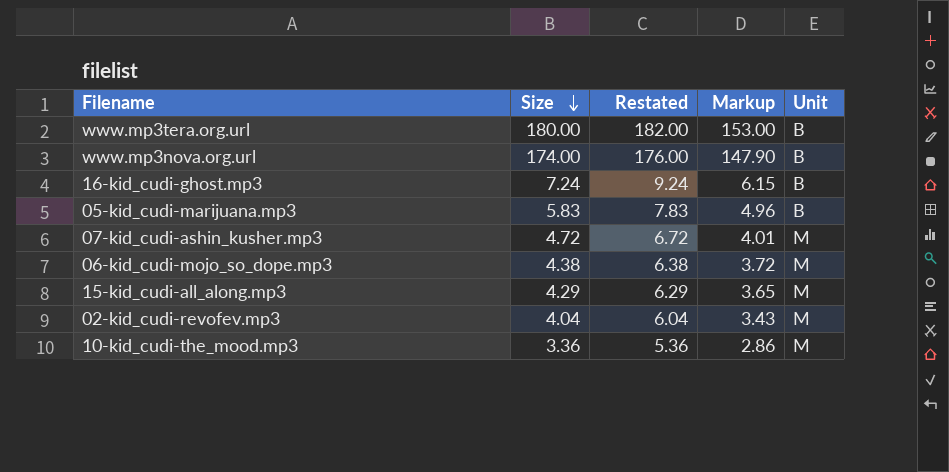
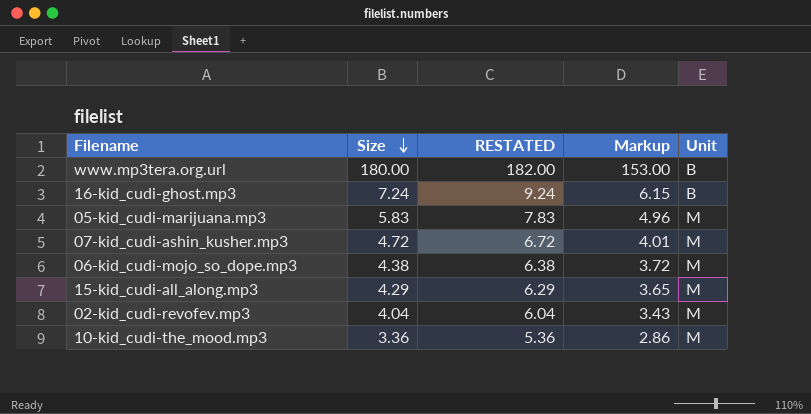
column name: Restated -> RESTATED
row www.mp3nova.org.url: 174.00 | 176.00 | 147.90 | B -> none
05-kid_cudi-marijuana.mp3 | Unit: B -> M

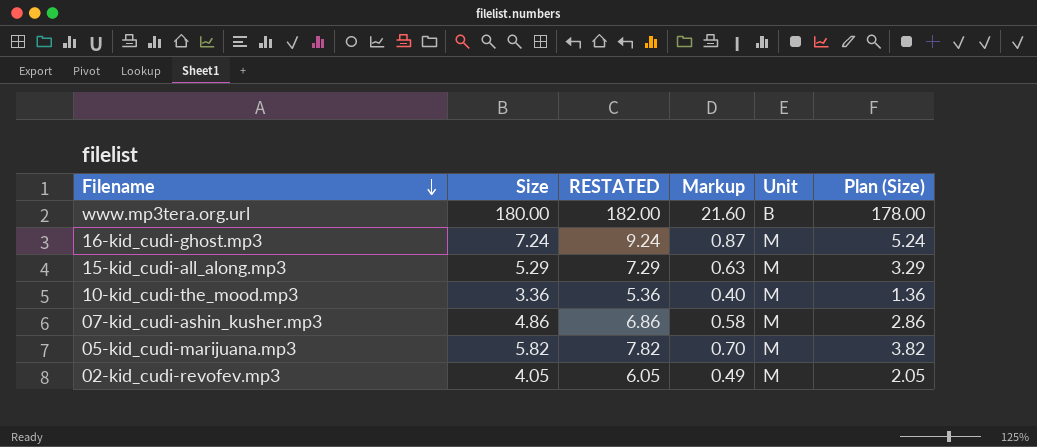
row order: Size descending -> Filename descending
column Markup | formula: [Size] * 0.85 -> [Size] * 0.12
column Plan (Size) | formula: none -> [Size] - 2
row 06-kid_cudi-mojo_so_dope.mp3: 4.38 | 6.38 | 3.72 | M -> none
16-kid_cudi-ghost.mp3 | Unit: B -> M
15-kid_cudi-all_along.mp3 | Size: 4.29 -> 5.29
15-kid_cudi-all_along.mp3 | RESTATED: 6.29 -> 7.29
07-kid_cudi-ashin_kusher.mp3 | Size: 4.72 -> 4.86
07-kid_cudi-ashin_kusher.mp3 | RESTATED: 6.72 -> 6.86
05-kid_cudi-marijuana.mp3 | Size: 5.83 -> 5.82
05-kid_cudi-marijuana.mp3 | RESTATED: 7.83 -> 7.82
02-kid_cudi-revofev.mp3 | Size: 4.04 -> 4.05
02-kid_cudi-revofev.mp3 | RESTATED: 6.04 -> 6.05

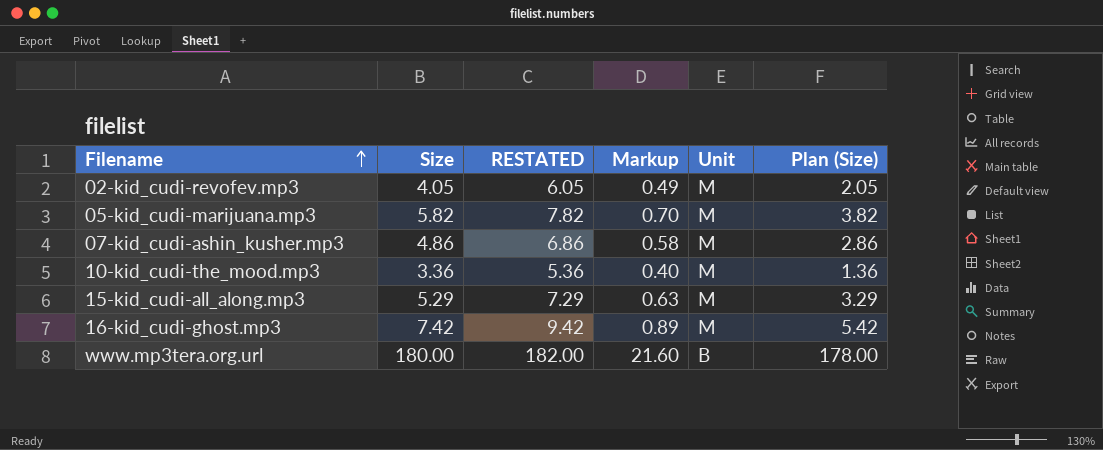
row order: Filename descending -> Filename ascending
16-kid_cudi-ghost.mp3 | Size: 7.24 -> 7.42
16-kid_cudi-ghost.mp3 | RESTATED: 9.24 -> 9.42
16-kid_cudi-ghost.mp3 | Markup: 0.87 -> 0.89
16-kid_cudi-ghost.mp3 | Plan (Size): 5.24 -> 5.42

